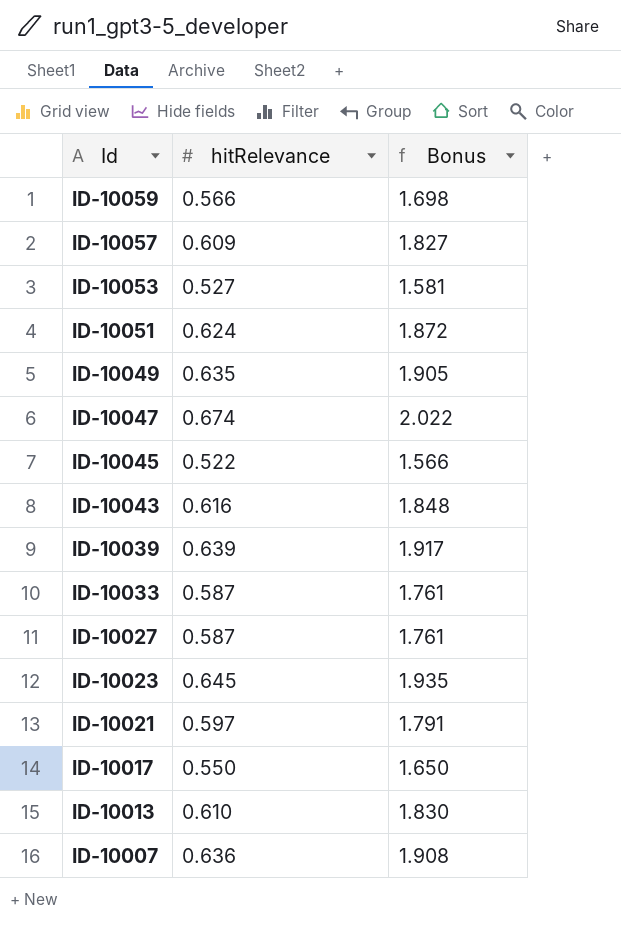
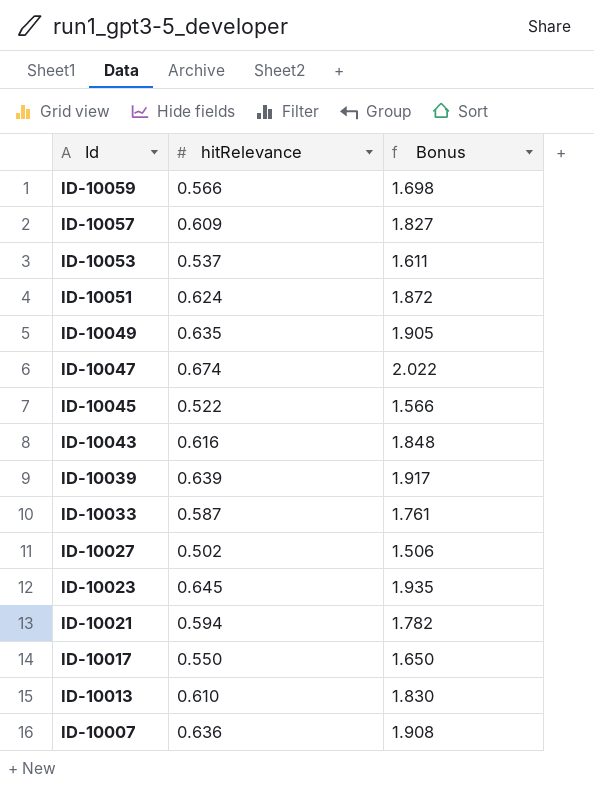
ID-10053 | hitRelevance: 0.527 -> 0.537
ID-10053 | Bonus: 1.581 -> 1.611
ID-10027 | hitRelevance: 0.587 -> 0.502
ID-10027 | Bonus: 1.761 -> 1.506
ID-10021 | hitRelevance: 0.597 -> 0.594
ID-10021 | Bonus: 1.791 -> 1.782

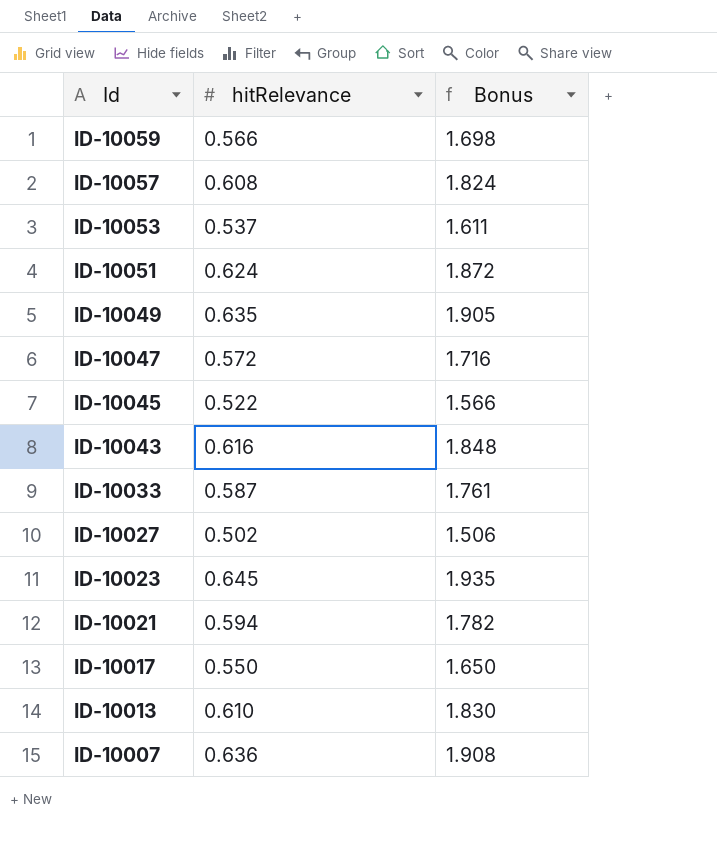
row ID-10039: 0.639 | 1.917 -> none
ID-10057 | hitRelevance: 0.609 -> 0.608
ID-10057 | Bonus: 1.827 -> 1.824
ID-10047 | hitRelevance: 0.674 -> 0.572
ID-10047 | Bonus: 2.022 -> 1.716

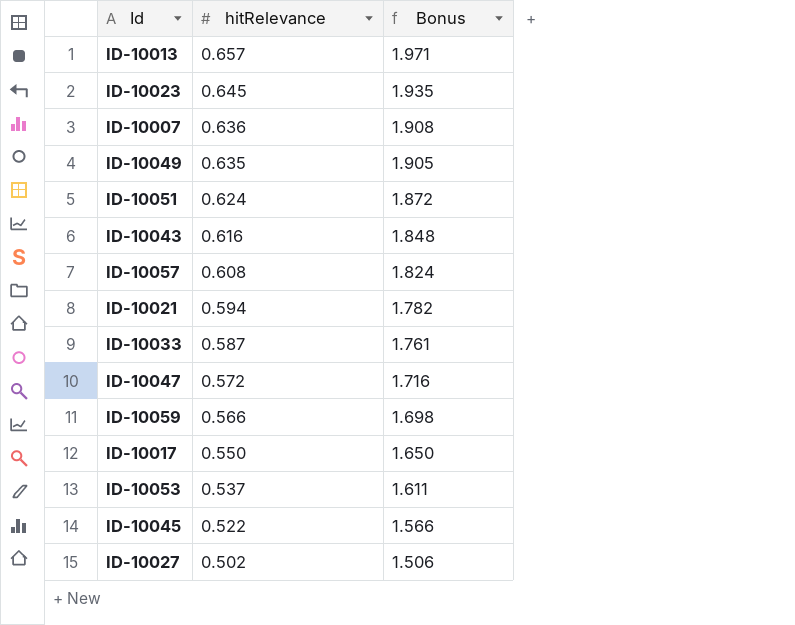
row order: Id descending -> hitRelevance descending
ID-10013 | hitRelevance: 0.610 -> 0.657
ID-10013 | Bonus: 1.830 -> 1.971

